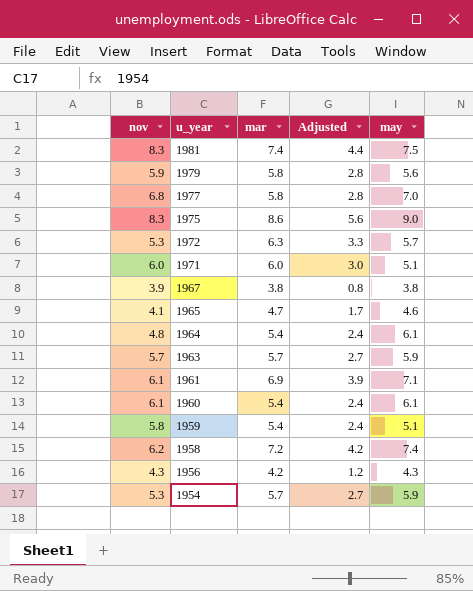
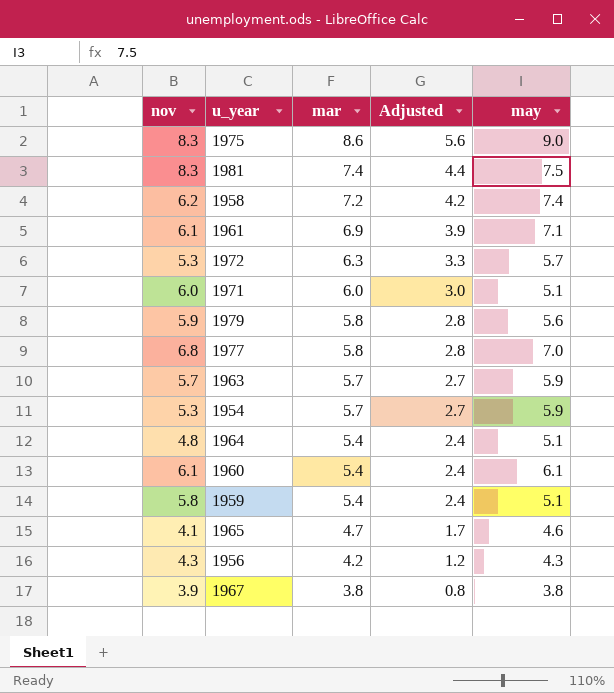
row order: u_year descending -> mar descending
1964 | may: 6.1 -> 5.1

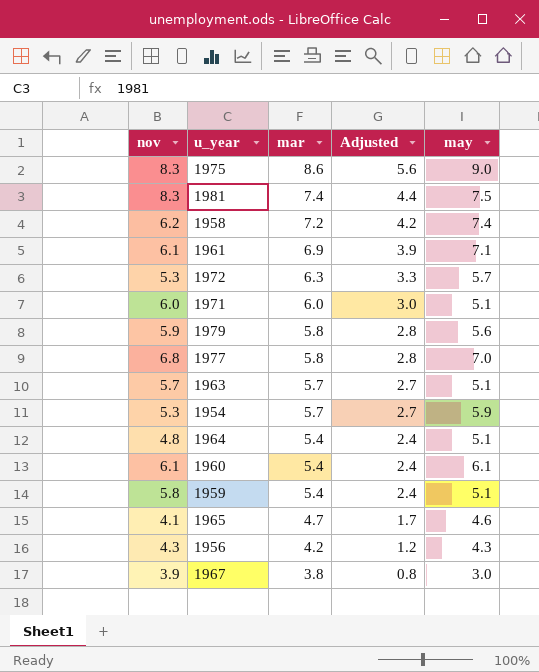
1963 | may: 5.9 -> 5.1
1967 | may: 3.8 -> 3.0

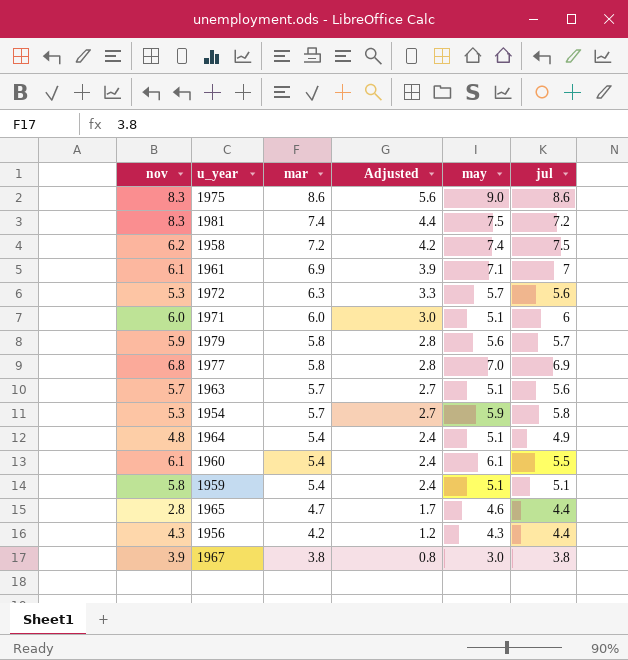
column jul | position: none -> 6
1965 | nov: 4.1 -> 2.8

